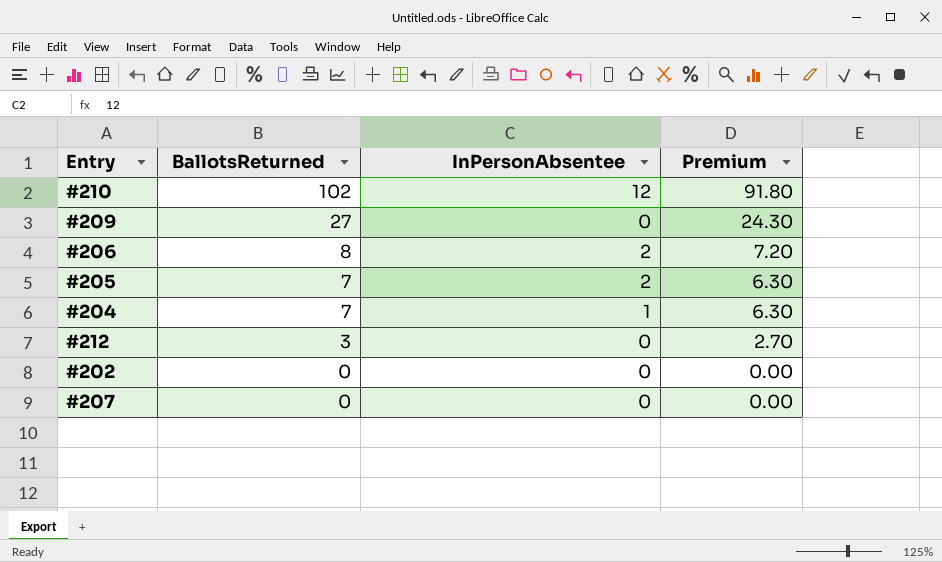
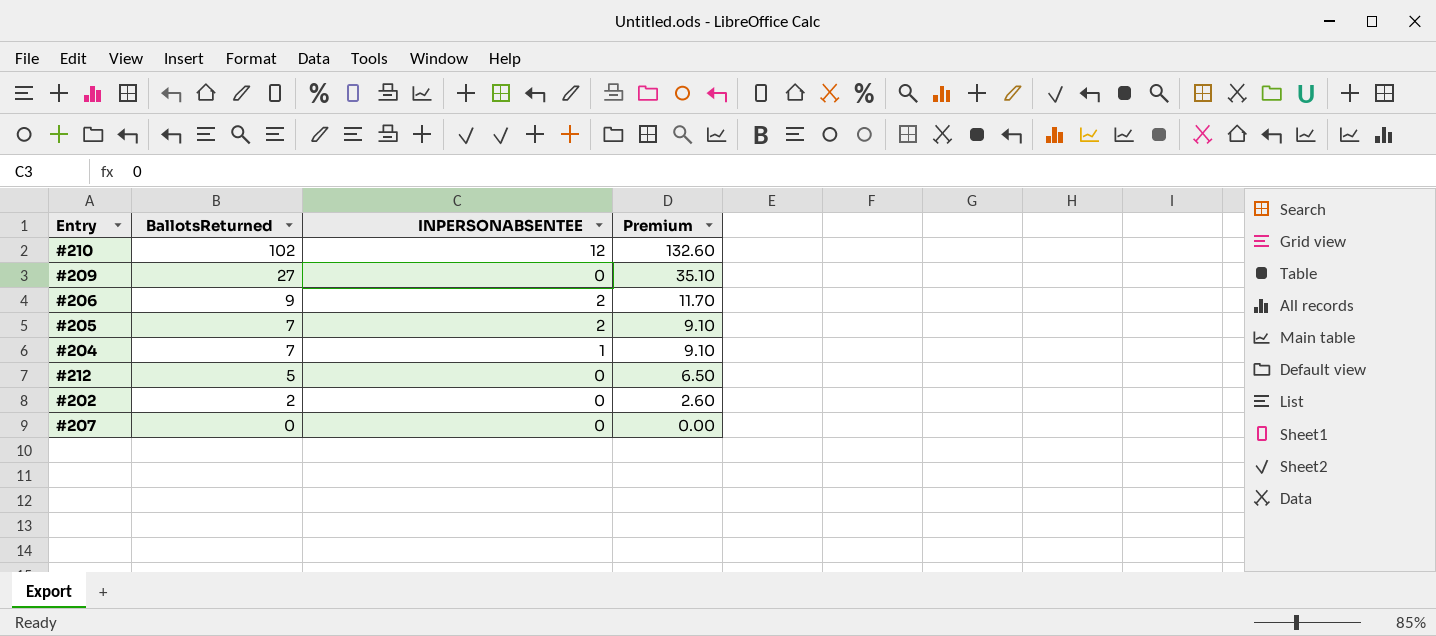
column name: InPersonAbsentee -> INPERSONABSENTEE
column Premium | formula: [BallotsReturned] * 0.9 -> [BallotsReturned] * 1.3
#206 | BallotsReturned: 8 -> 9
#212 | BallotsReturned: 3 -> 5
#202 | BallotsReturned: 0 -> 2

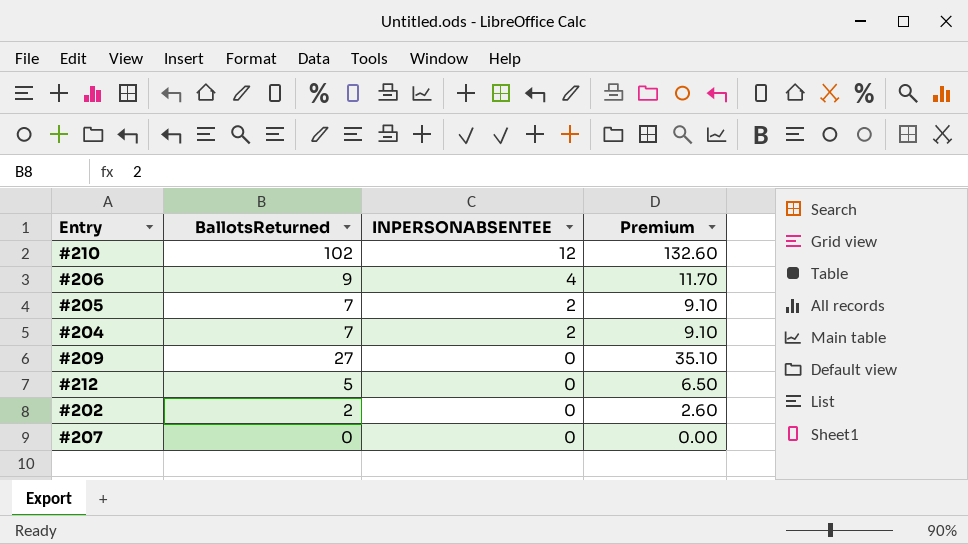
row order: BallotsReturned descending -> INPERSONABSENTEE descending
#206 | INPERSONABSENTEE: 2 -> 4
#204 | INPERSONABSENTEE: 1 -> 2

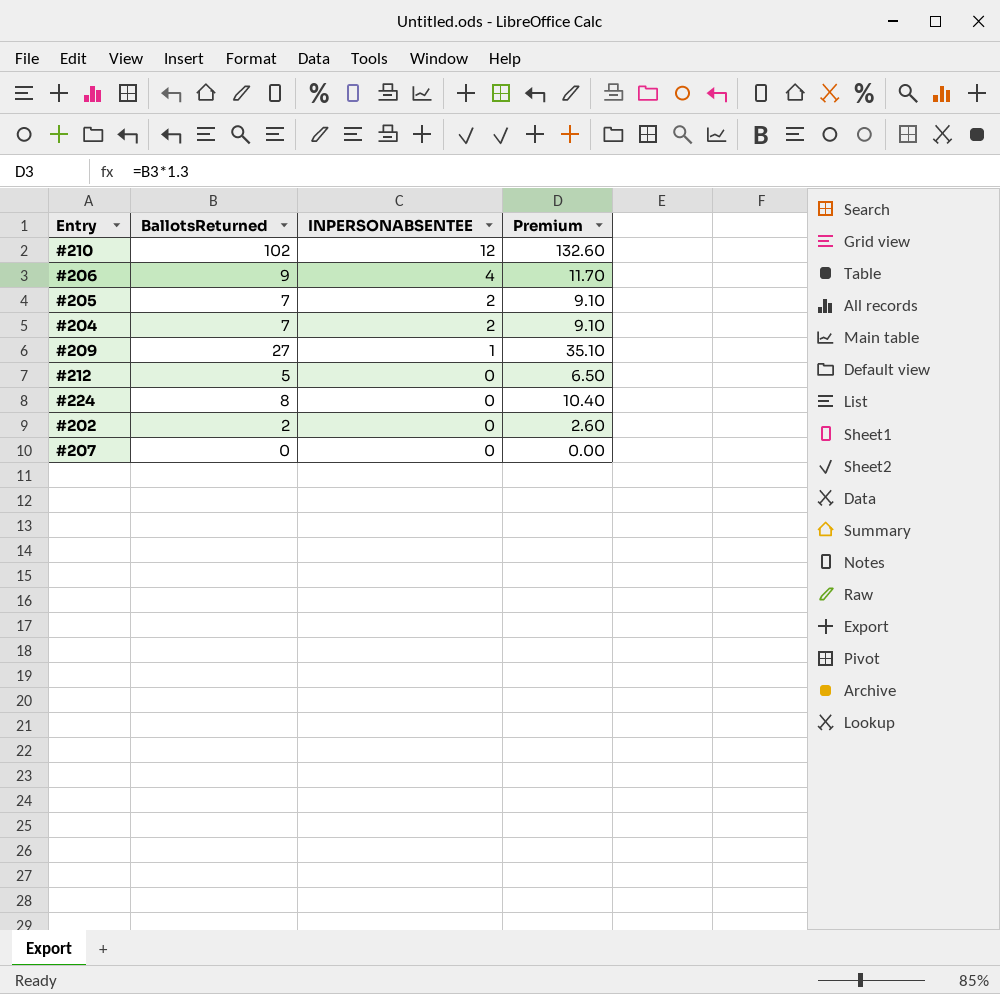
#209 | INPERSONABSENTEE: 0 -> 1
row #224: none -> 8 | 0 | 10.40

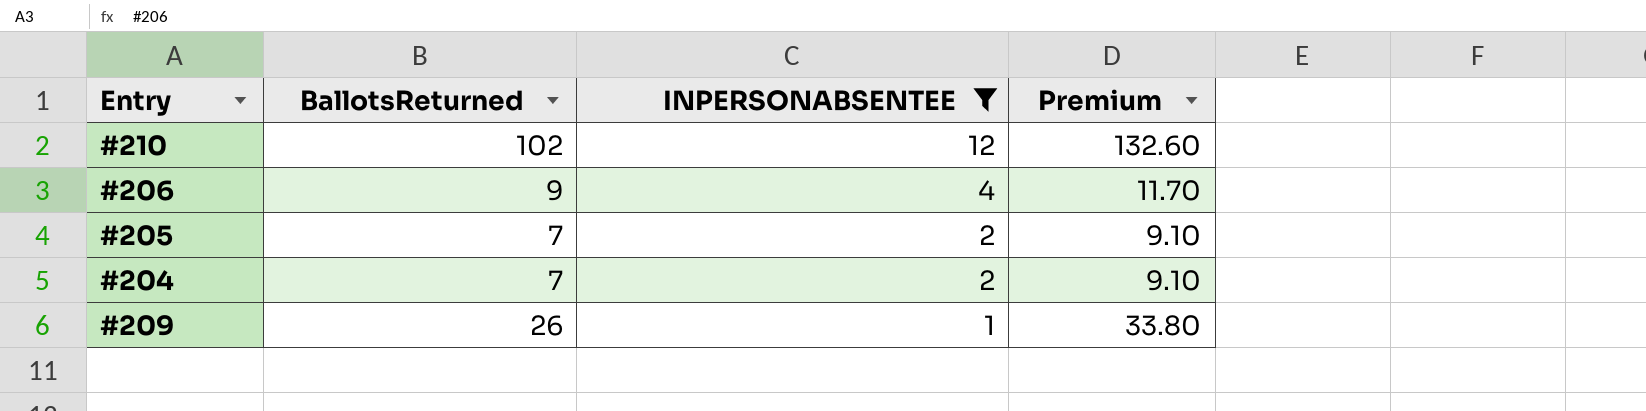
filter: none -> INPERSONABSENTEE != 0
#209 | BallotsReturned: 27 -> 26
#209 | Premium: 35.10 -> 33.80

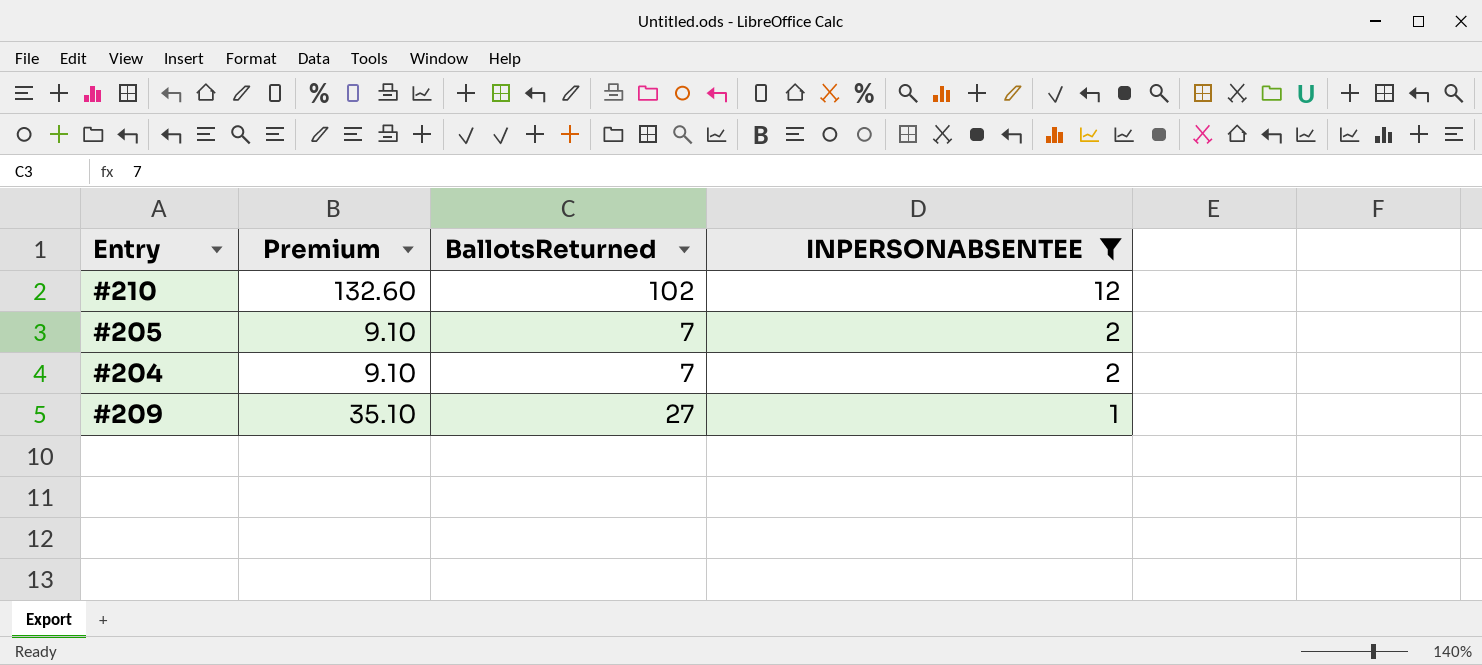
column Premium | position: 4 -> 2
row #206: 9 | 4 | 11.70 -> none
#209 | Premium: 33.80 -> 35.10
#209 | BallotsReturned: 26 -> 27

